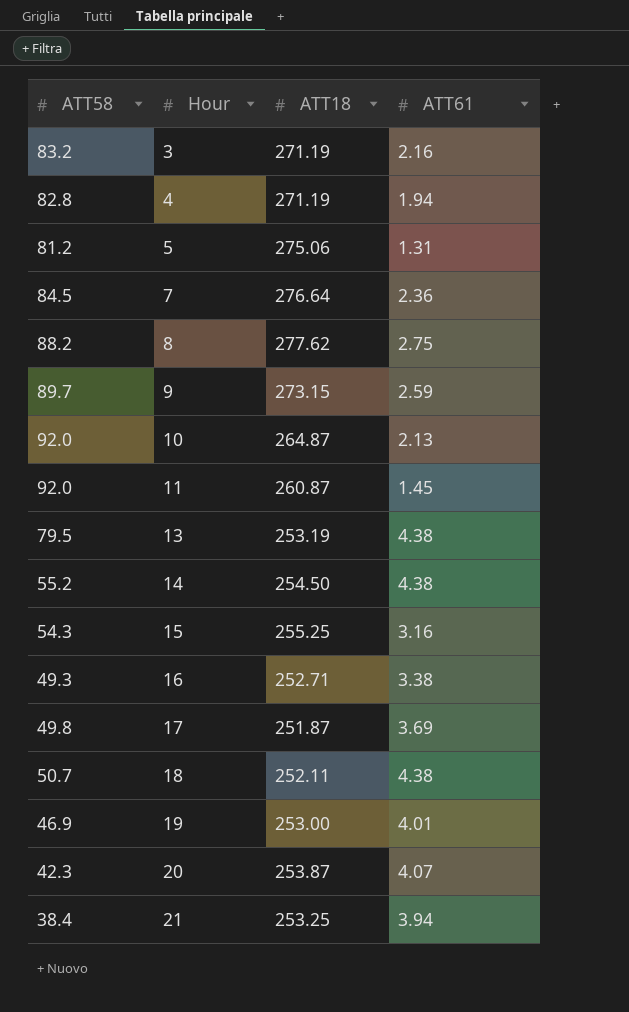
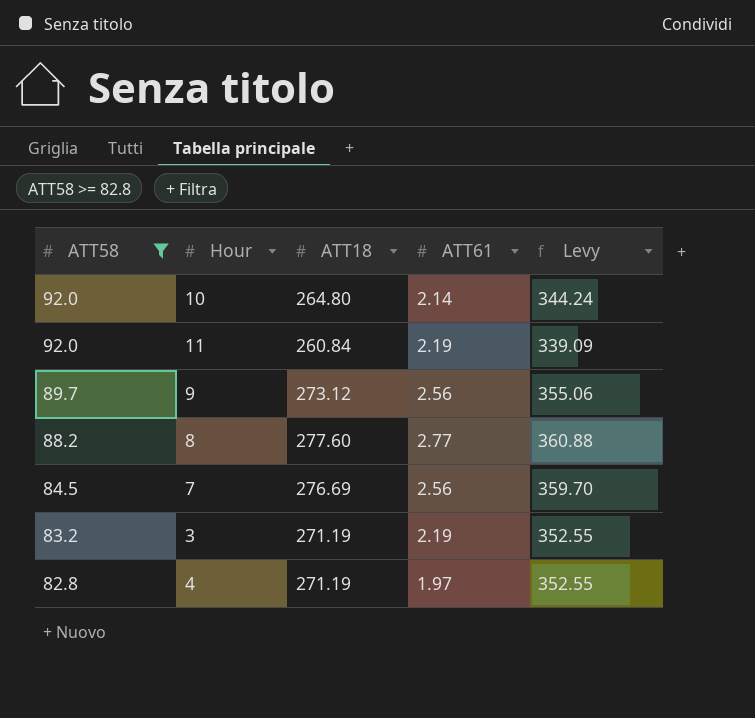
filter: none -> ATT58 >= 82.8
row order: Hour ascending -> ATT58 descending
column Levy | formula: none -> [ATT18] * 1.3
10 | ATT18: 264.87 -> 264.80
10 | ATT61: 2.13 -> 2.14
11 | ATT18: 260.87 -> 260.84
11 | ATT61: 1.45 -> 2.19
9 | ATT18: 273.15 -> 273.12
9 | ATT61: 2.59 -> 2.56
8 | ATT18: 277.62 -> 277.60
8 | ATT61: 2.75 -> 2.77
7 | ATT18: 276.64 -> 276.69
7 | ATT61: 2.36 -> 2.56
3 | ATT61: 2.16 -> 2.19
4 | ATT61: 1.94 -> 1.97

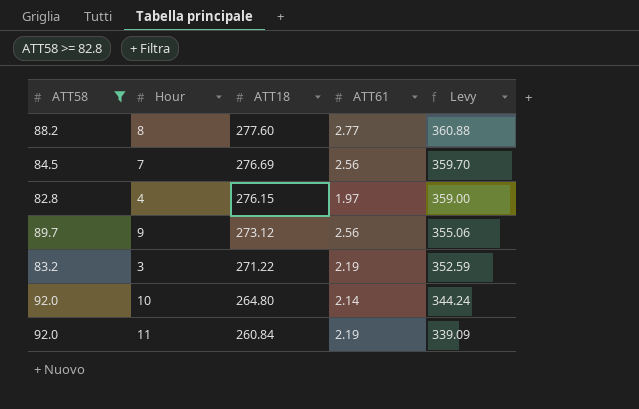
row order: ATT58 descending -> ATT18 descending
4 | ATT18: 271.19 -> 276.15
4 | Levy: 352.55 -> 359.00
3 | ATT18: 271.19 -> 271.22
3 | Levy: 352.55 -> 352.59

